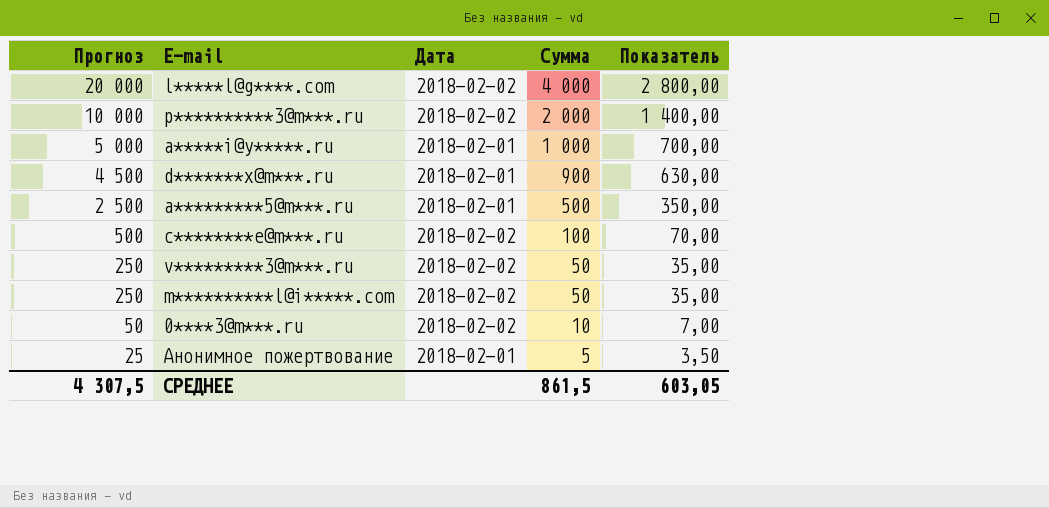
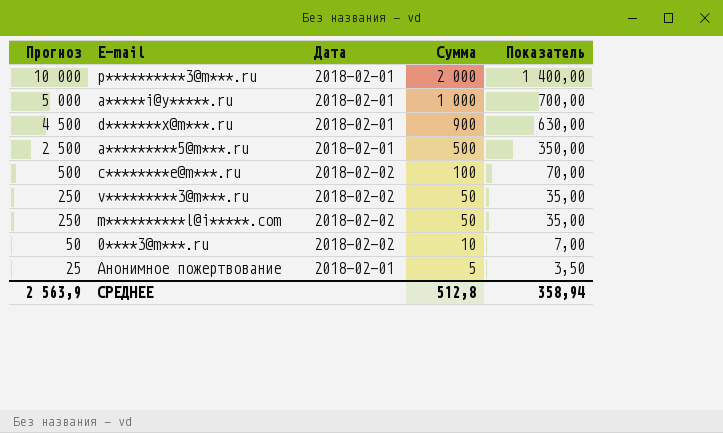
row l*****l@g****.com: 20 000 | 2018-02-02 | 4 000 | 2 800,00 -> none
p**********3@m***.ru | Дата: 2018-02-02 -> 2018-02-01
СРЕДНЕЕ | Прогноз: 4 307,5 -> 2 563,9
СРЕДНЕЕ | Сумма: 861,5 -> 512,8
СРЕДНЕЕ | Показатель: 603,05 -> 358,94

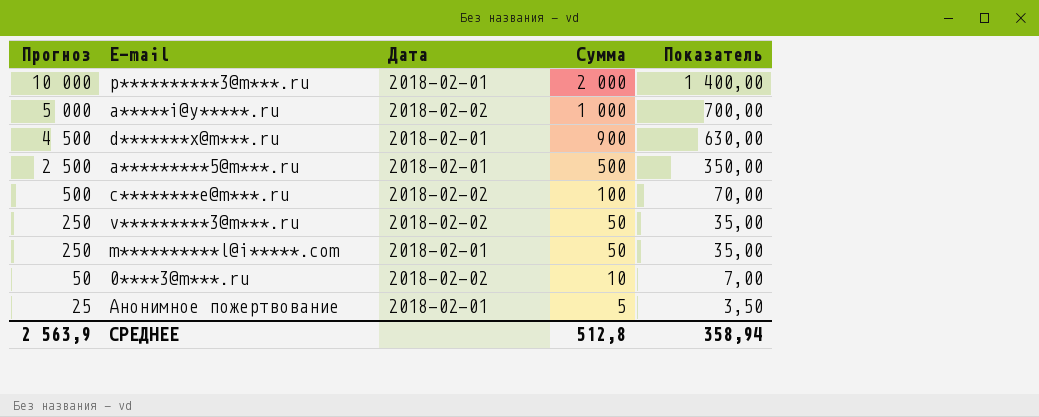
a*****i@y*****.ru | Дата: 2018-02-01 -> 2018-02-02
m**********l@i*****.com | Дата: 2018-02-02 -> 2018-02-01

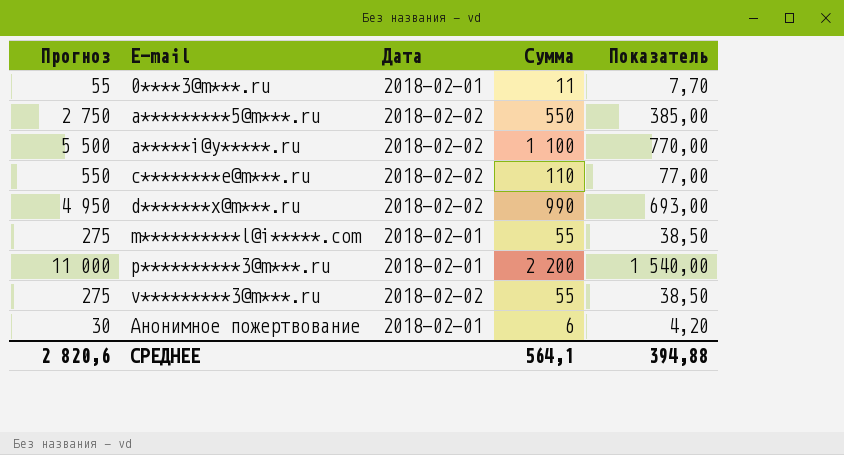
row order: Прогноз descending -> E-mail ascending
0****3@m***.ru | Прогноз: 50 -> 55
0****3@m***.ru | Дата: 2018-02-02 -> 2018-02-01
0****3@m***.ru | Сумма: 10 -> 11
0****3@m***.ru | Показатель: 7,00 -> 7,70
a*********5@m***.ru | Прогноз: 2 500 -> 2 750
a*********5@m***.ru | Дата: 2018-02-01 -> 2018-02-02
a*********5@m***.ru | Сумма: 500 -> 550
a*********5@m***.ru | Показатель: 350,00 -> 385,00
a*****i@y*****.ru | Прогноз: 5 000 -> 5 500
a*****i@y*****.ru | Сумма: 1 000 -> 1 100
a*****i@y*****.ru | Показатель: 700,00 -> 770,00
c********e@m***.ru | Прогноз: 500 -> 550
c********e@m***.ru | Сумма: 100 -> 110
c********e@m***.ru | Показатель: 70,00 -> 77,00
d*******x@m***.ru | Прогноз: 4 500 -> 4 950
d*******x@m***.ru | Дата: 2018-02-01 -> 2018-02-02
d*******x@m***.ru | Сумма: 900 -> 990
d*******x@m***.ru | Показатель: 630,00 -> 693,00
m**********l@i*****.com | Прогноз: 250 -> 275
m**********l@i*****.com | Сумма: 50 -> 55
m**********l@i*****.com | Показатель: 35,00 -> 38,50
p**********3@m***.ru | Прогноз: 10 000 -> 11 000
p**********3@m***.ru | Сумма: 2 000 -> 2 200
p**********3@m***.ru | Показатель: 1 400,00 -> 1 540,00
v*********3@m***.ru | Прогноз: 250 -> 275
v*********3@m***.ru | Сумма: 50 -> 55
v*********3@m***.ru | Показатель: 35,00 -> 38,50
Анонимное пожертвование | Прогноз: 25 -> 30
Анонимное пожертвование | Сумма: 5 -> 6
Анонимное пожертвование | Показатель: 3,50 -> 4,20
СРЕДНЕЕ | Прогноз: 2 563,9 -> 2 820,6
СРЕДНЕЕ | Сумма: 512,8 -> 564,1
СРЕДНЕЕ | Показатель: 358,94 -> 394,88

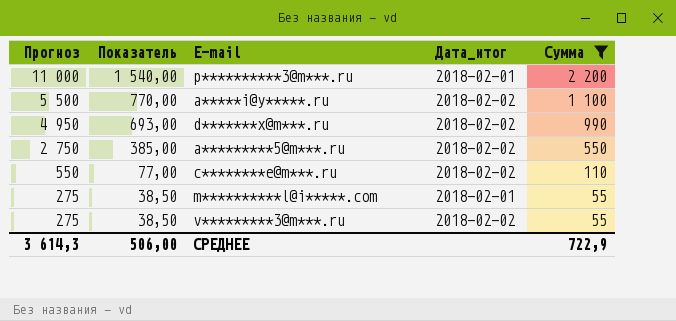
filter: none -> Сумма >= 55
row order: E-mail ascending -> Прогноз descending
column Показатель | position: 5 -> 2
column name: Дата -> Дата_итог
СРЕДНЕЕ | Прогноз: 2 820,6 -> 3 614,3
СРЕДНЕЕ | Показатель: 394,88 -> 506,00
СРЕДНЕЕ | Сумма: 564,1 -> 722,9

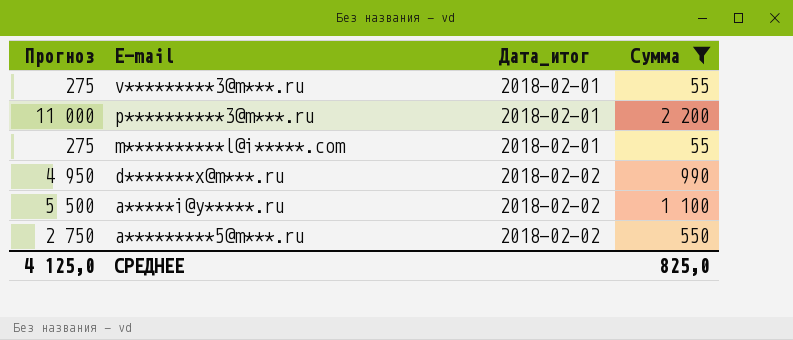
row order: Прогноз descending -> E-mail descending
column Показатель | formula: [Сумма] * 0,7 -> none
row c********e@m***.ru: 550 | 77,00 | 2018-02-02 | 110 -> none
v*********3@m***.ru | Дата_итог: 2018-02-02 -> 2018-02-01
СРЕДНЕЕ | Прогноз: 3 614,3 -> 4 125,0
СРЕДНЕЕ | Сумма: 722,9 -> 825,0

